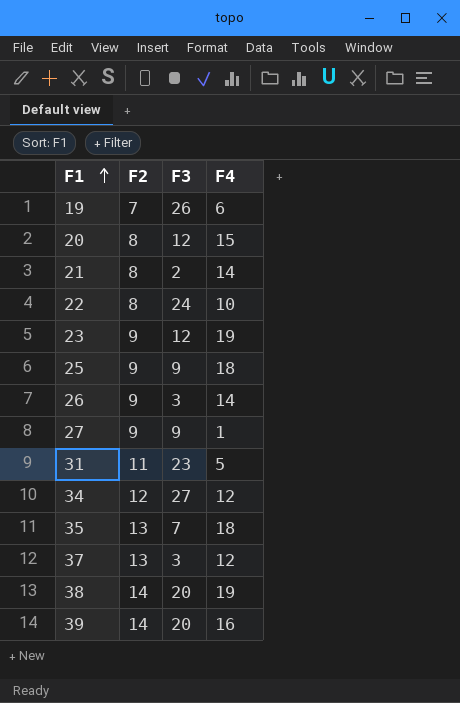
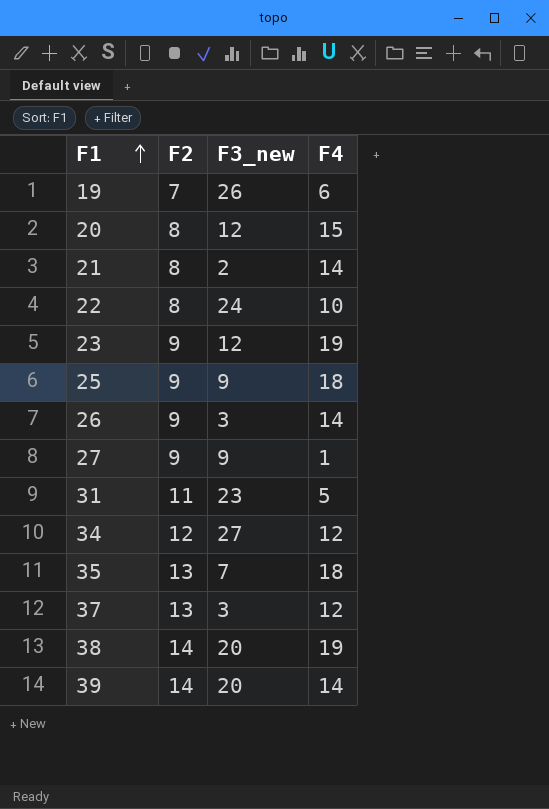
column name: F3 -> F3_new
39 | F4: 16 -> 14

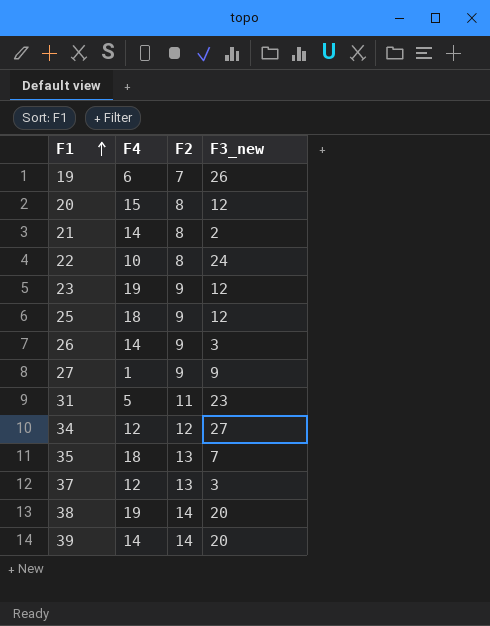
column F4 | position: 4 -> 2
25 | F3_new: 9 -> 12

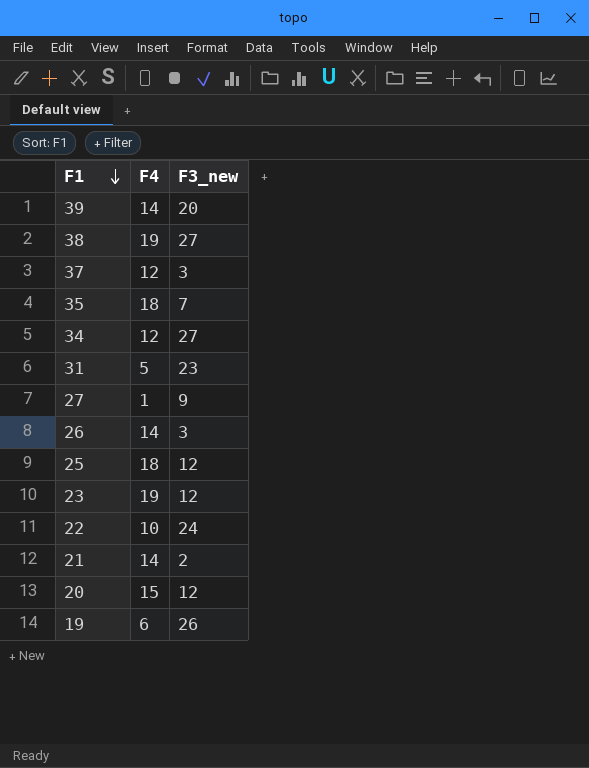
row order: F1 ascending -> F1 descending
column F2 | position: 3 -> none
38 | F3_new: 20 -> 27

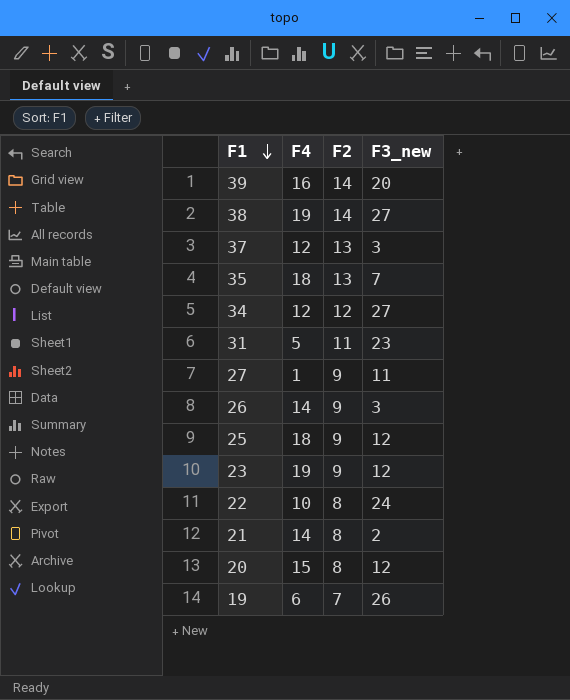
column F2 | position: none -> 3
39 | F4: 14 -> 16
27 | F3_new: 9 -> 11

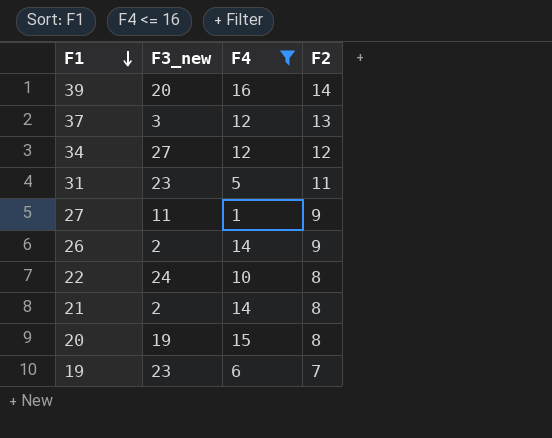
filter: none -> F4 <= 16
column F3_new | position: 4 -> 2
26 | F3_new: 3 -> 2
20 | F3_new: 12 -> 19
19 | F3_new: 26 -> 23

